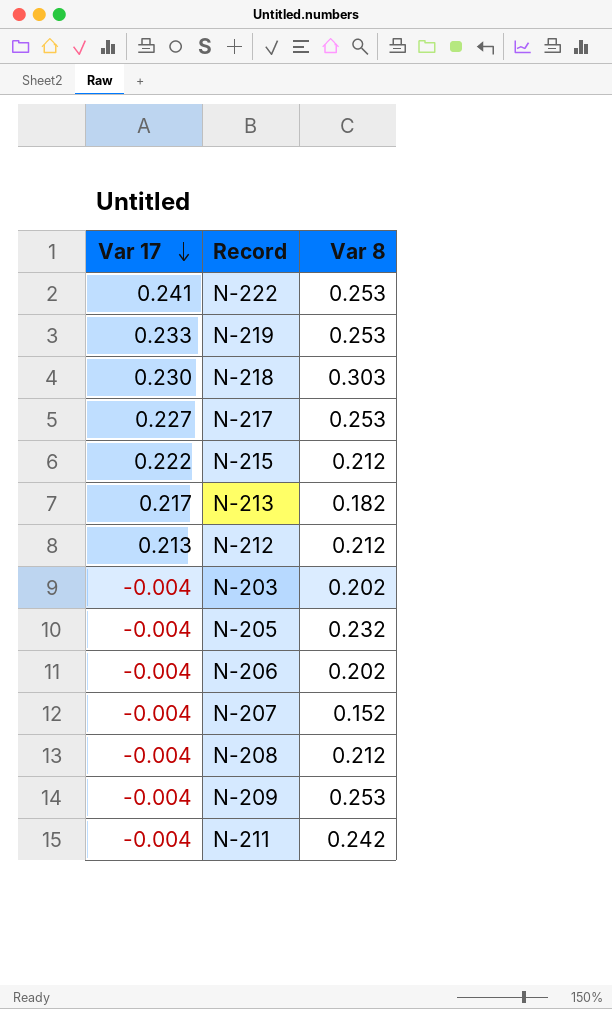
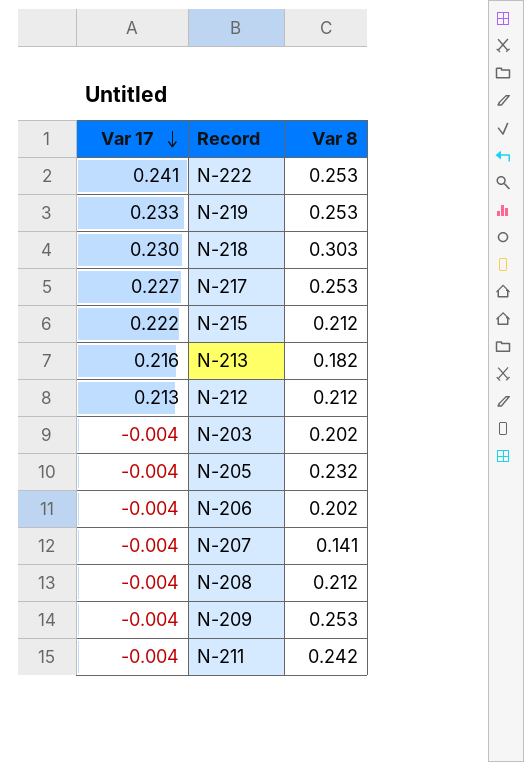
N-213 | Var 17: 0.217 -> 0.216
N-207 | Var 8: 0.152 -> 0.141

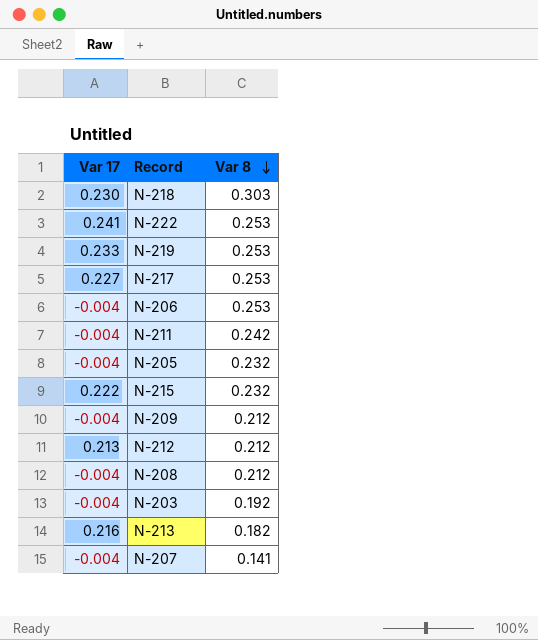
row order: Var 17 descending -> Var 8 descending
N-206 | Var 8: 0.202 -> 0.253
N-215 | Var 8: 0.212 -> 0.232
N-209 | Var 8: 0.253 -> 0.212
N-203 | Var 8: 0.202 -> 0.192

